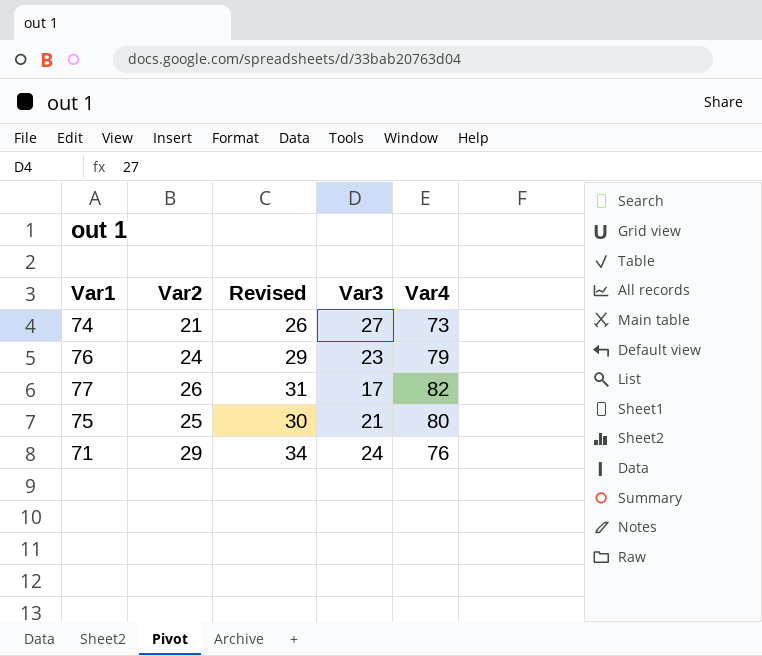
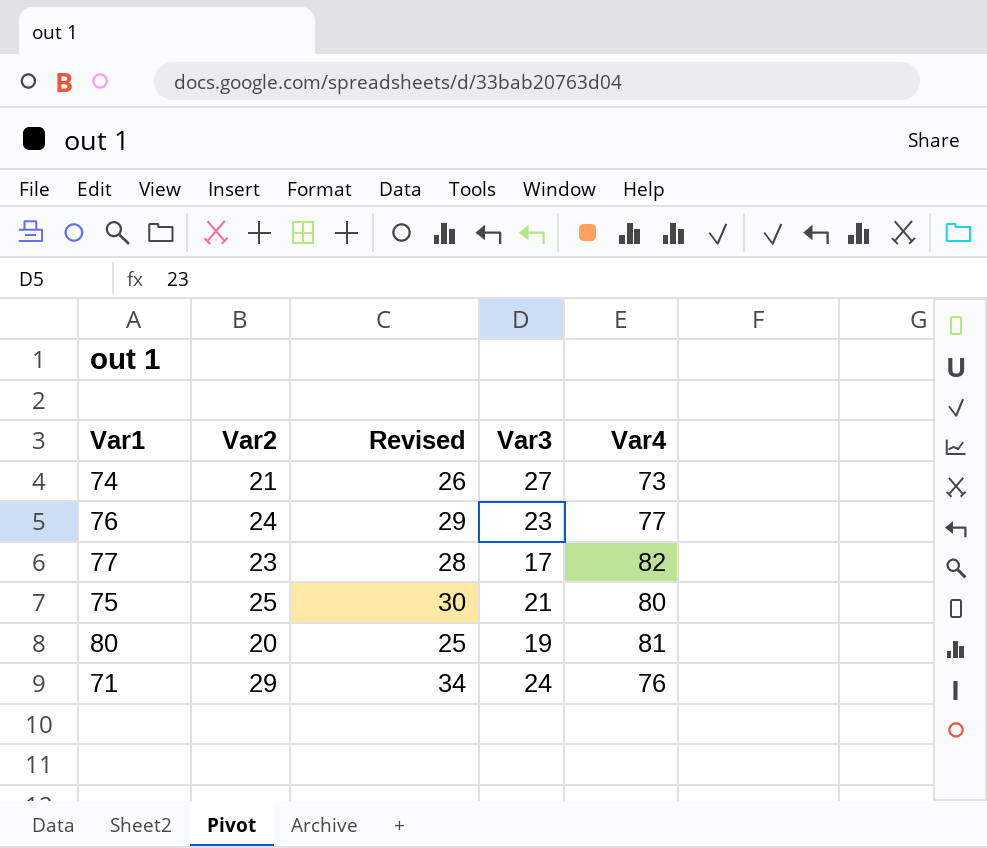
76 | Var4: 79 -> 77
77 | Var2: 26 -> 23
77 | Revised: 31 -> 28
row 80: none -> 20 | 25 | 19 | 81

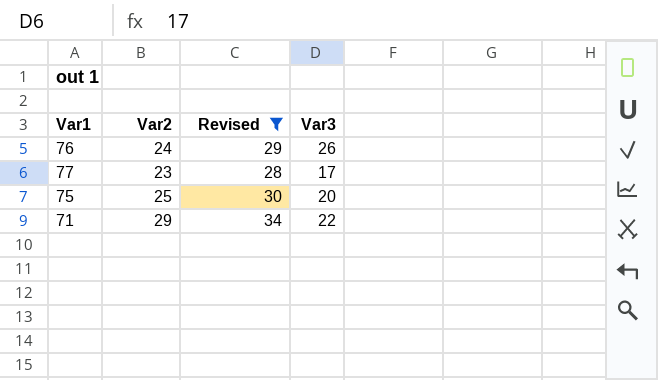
filter: none -> Revised >= 28
column Var4 | position: 5 -> none
76 | Var3: 23 -> 26
75 | Var3: 21 -> 20
71 | Var3: 24 -> 22

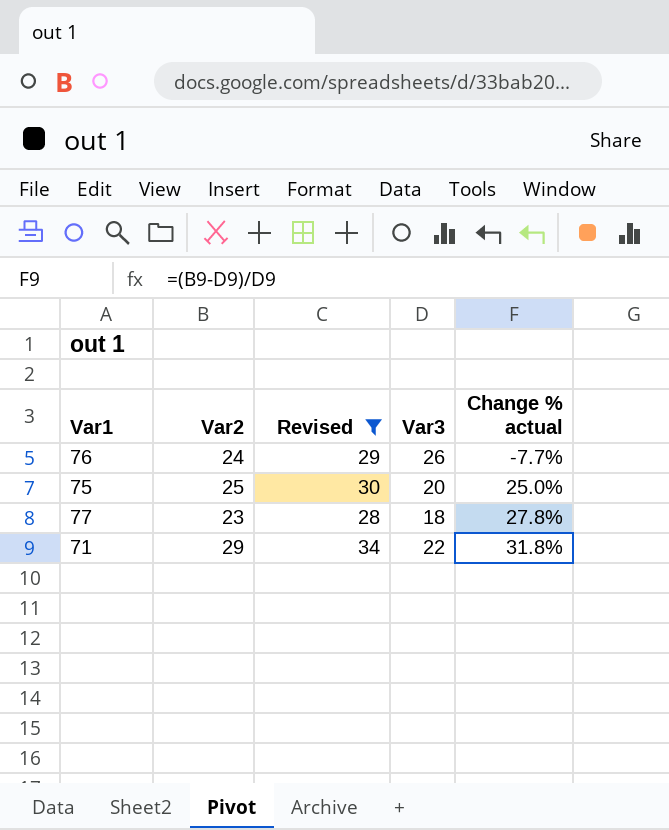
row order: none -> Change % actual ascending
column Change % actual | formula: none -> ([Var2] - [Var3]) / [Var3]
77 | Var3: 17 -> 18

